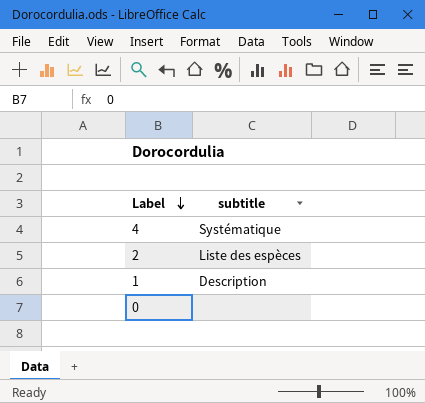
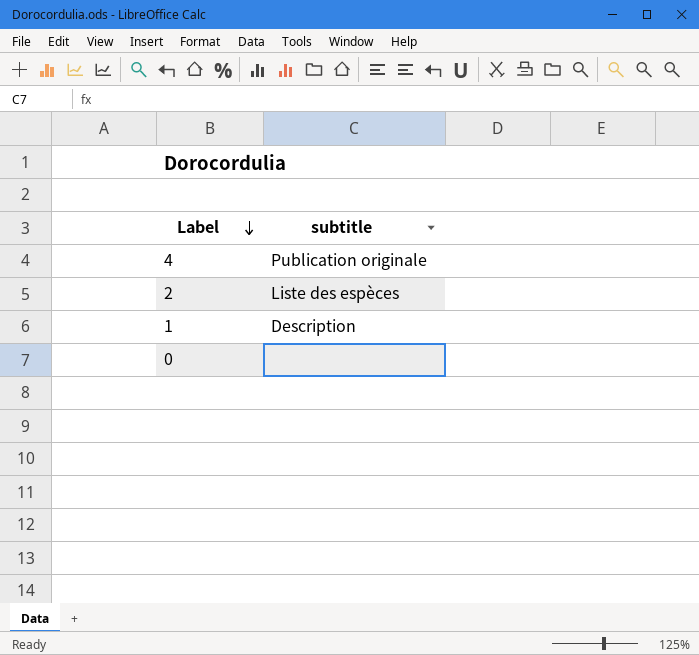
4 | subtitle: Systématique -> Publication originale

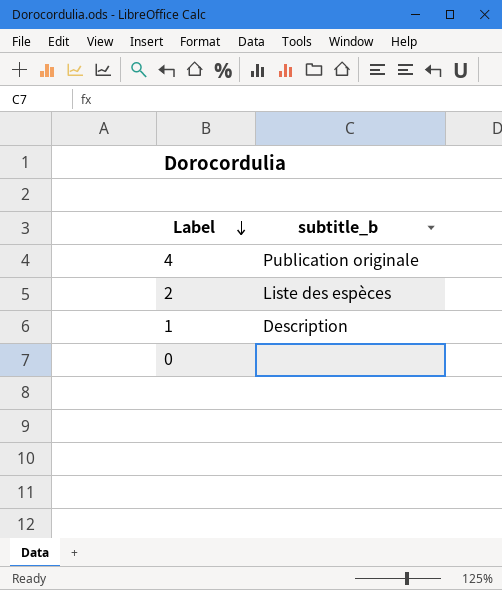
column name: subtitle -> subtitle_b

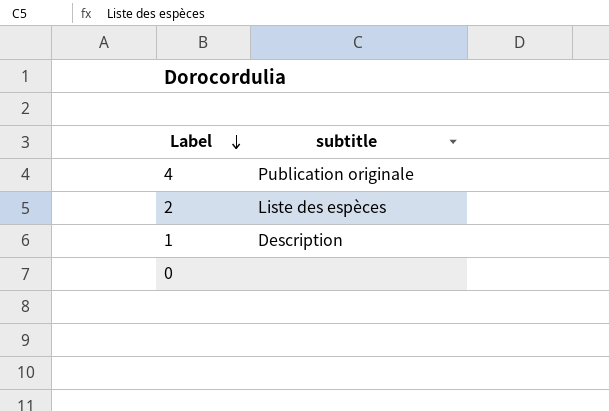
column name: subtitle_b -> subtitle

